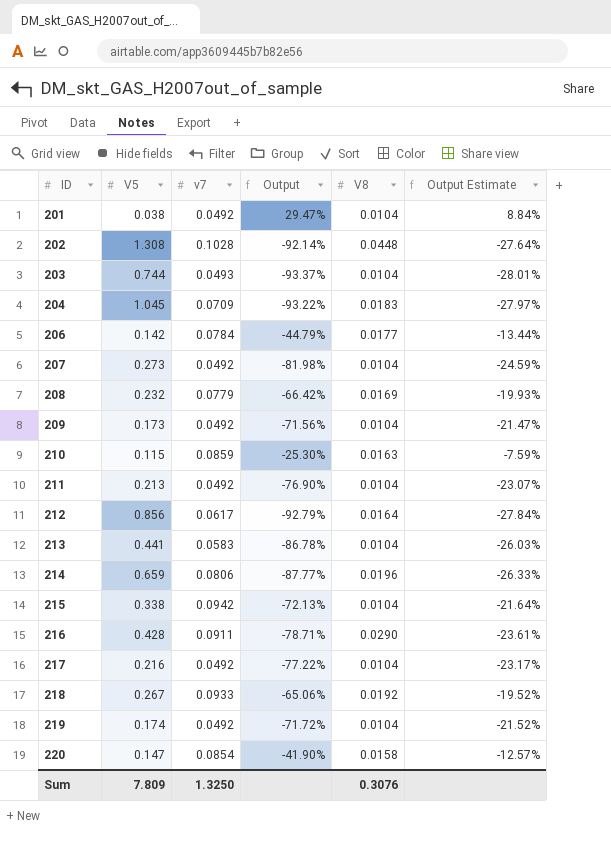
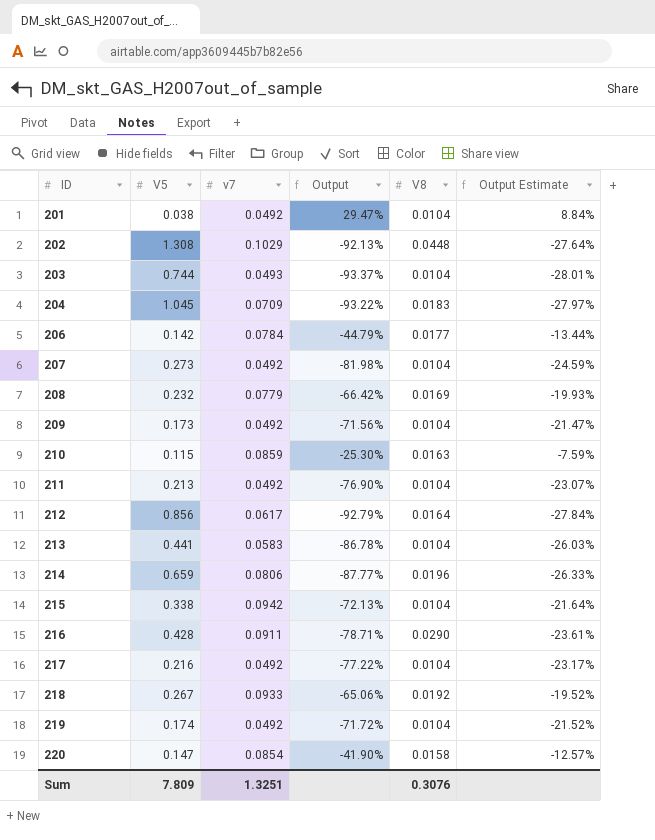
202 | v7: 0.1028 -> 0.1029
202 | Output: -92.14% -> -92.13%
Sum | v7: 1.3250 -> 1.3251

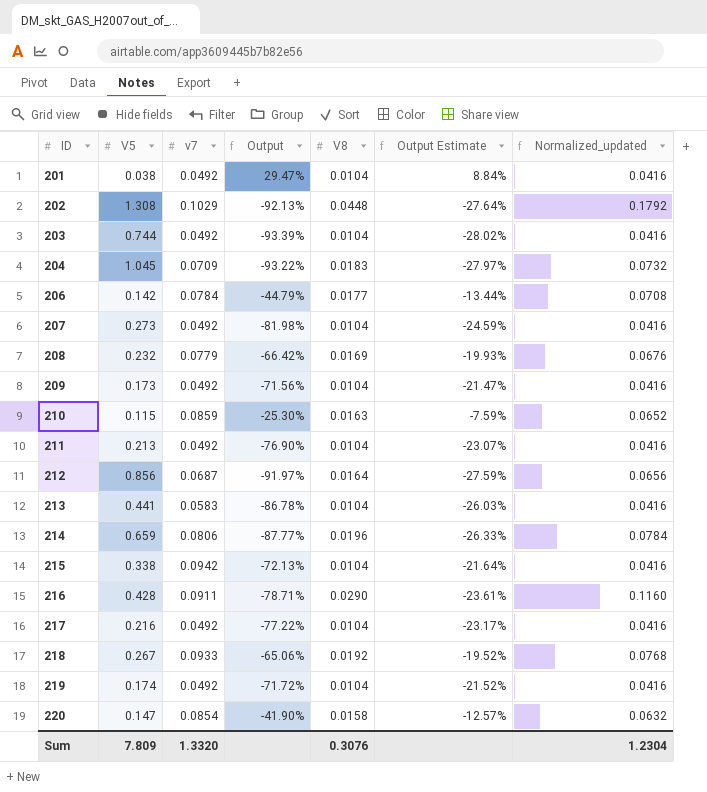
column Normalized_updated | formula: none -> [V8] * 4
203 | v7: 0.0493 -> 0.0492
203 | Output: -93.37% -> -93.39%
203 | Output Estimate: -28.01% -> -28.02%
212 | v7: 0.0617 -> 0.0687
212 | Output: -92.79% -> -91.97%
212 | Output Estimate: -27.84% -> -27.59%
Sum | v7: 1.3251 -> 1.3320

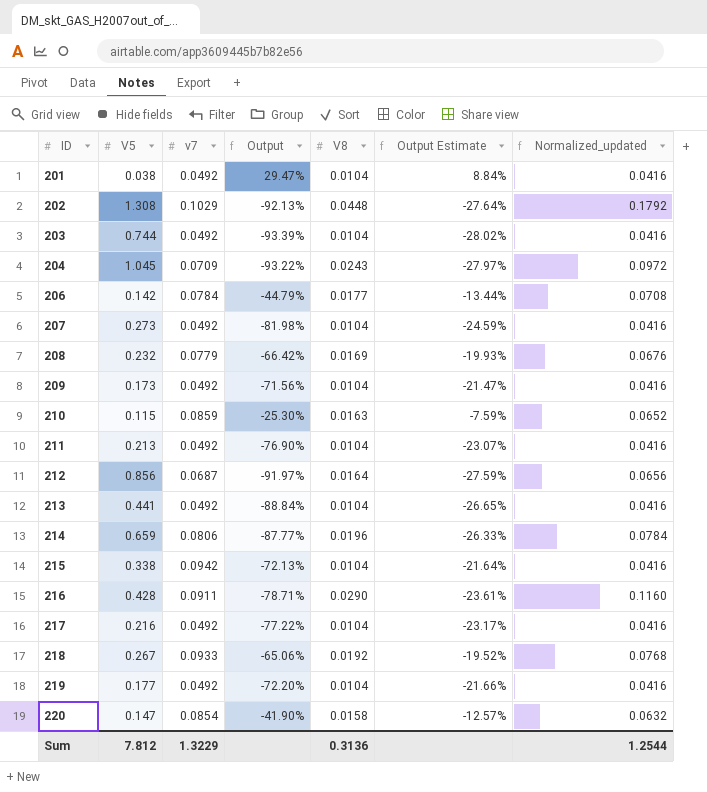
204 | V8: 0.0183 -> 0.0243
204 | Normalized_updated: 0.0732 -> 0.0972
213 | v7: 0.0583 -> 0.0492
213 | Output: -86.78% -> -88.84%
213 | Output Estimate: -26.03% -> -26.65%
219 | V5: 0.174 -> 0.177
219 | Output: -71.72% -> -72.20%
219 | Output Estimate: -21.52% -> -21.66%
Sum | V5: 7.809 -> 7.812
Sum | v7: 1.3320 -> 1.3229
Sum | V8: 0.3076 -> 0.3136
Sum | Normalized_updated: 1.2304 -> 1.2544

